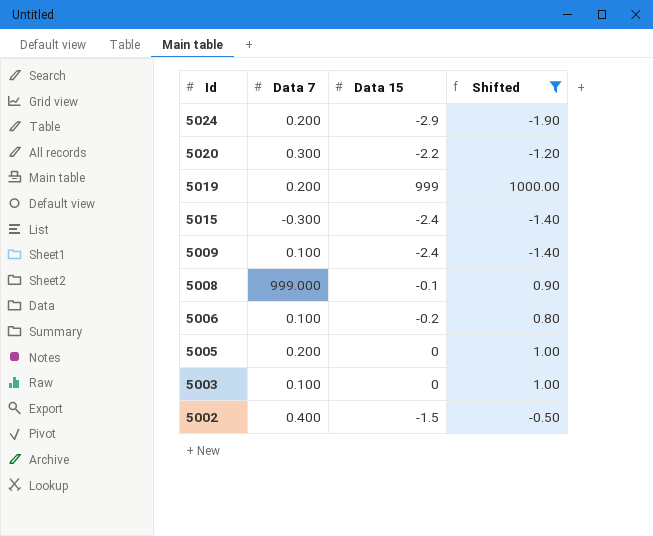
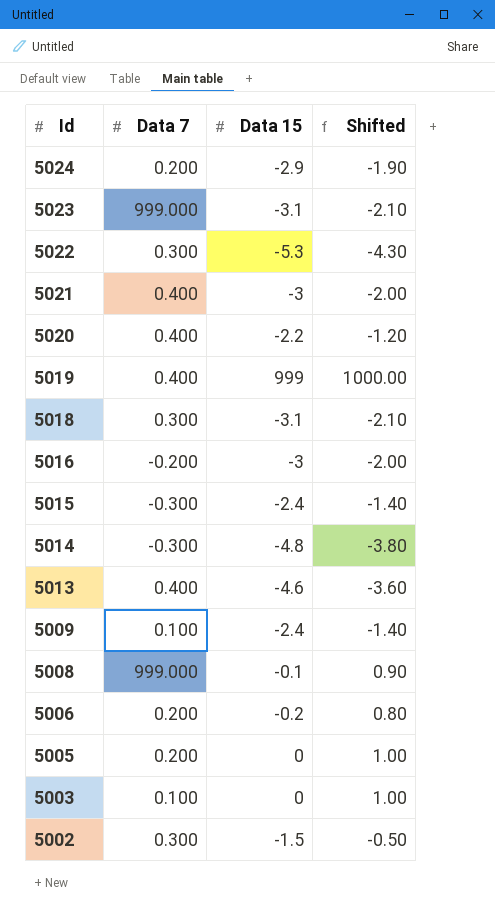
filter: Shifted >= -1.90 -> none
5020 | Data 7: 0.300 -> 0.400
5019 | Data 7: 0.200 -> 0.400
5006 | Data 7: 0.100 -> 0.200
5002 | Data 7: 0.400 -> 0.300

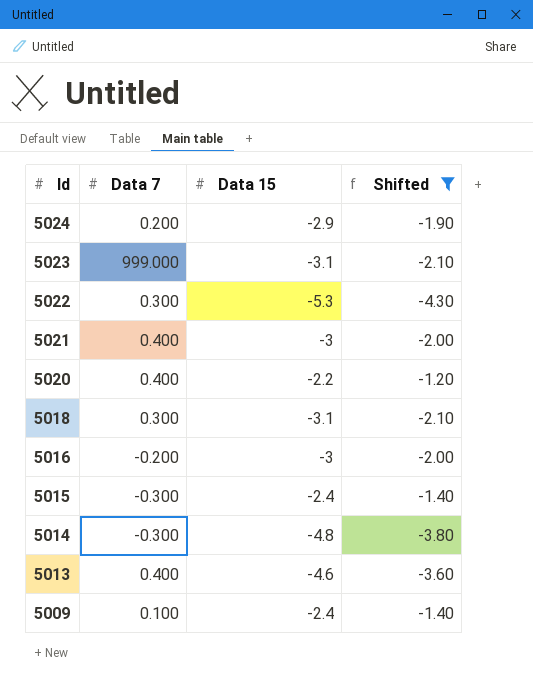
filter: none -> Shifted <= -1.20

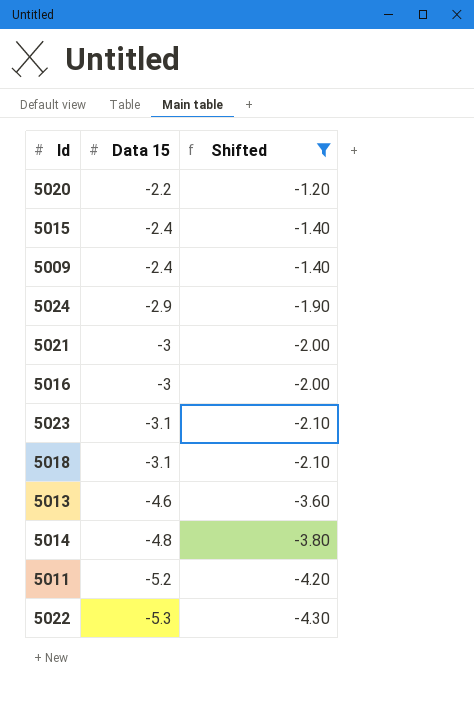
row order: Id descending -> Data 15 descending
column Data 7 | position: 2 -> none
row 5011: none -> -5.2 | -4.20

